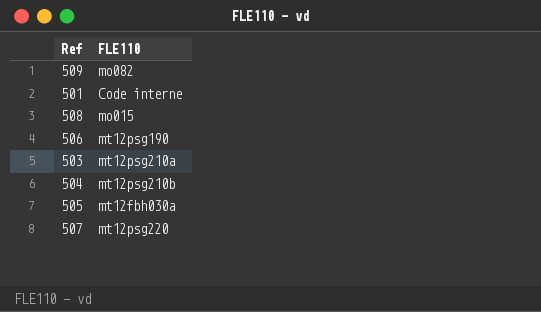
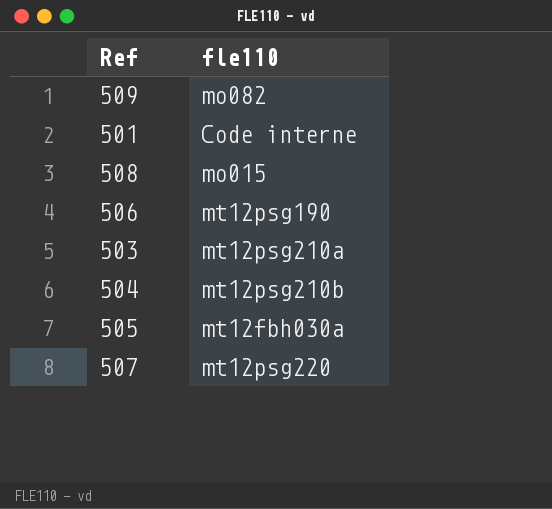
column name: FLE110 -> fle110

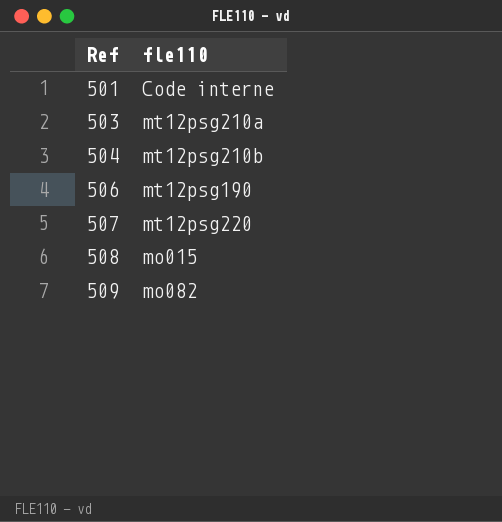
row order: none -> Ref ascending
row 505: mt12fbh030a -> none

